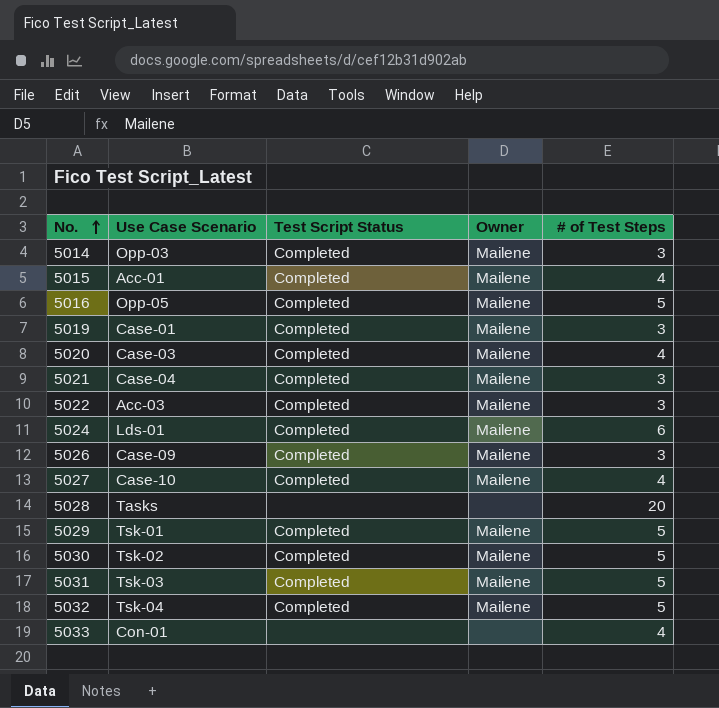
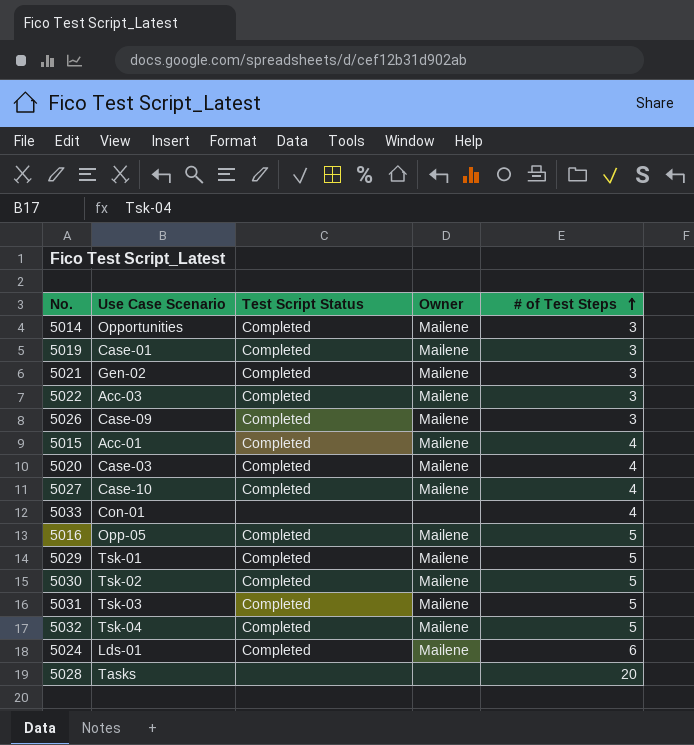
row order: No. ascending -> # of Test Steps ascending
5014 | Use Case Scenario: Opp-03 -> Opportunities
5021 | Use Case Scenario: Case-04 -> Gen-02

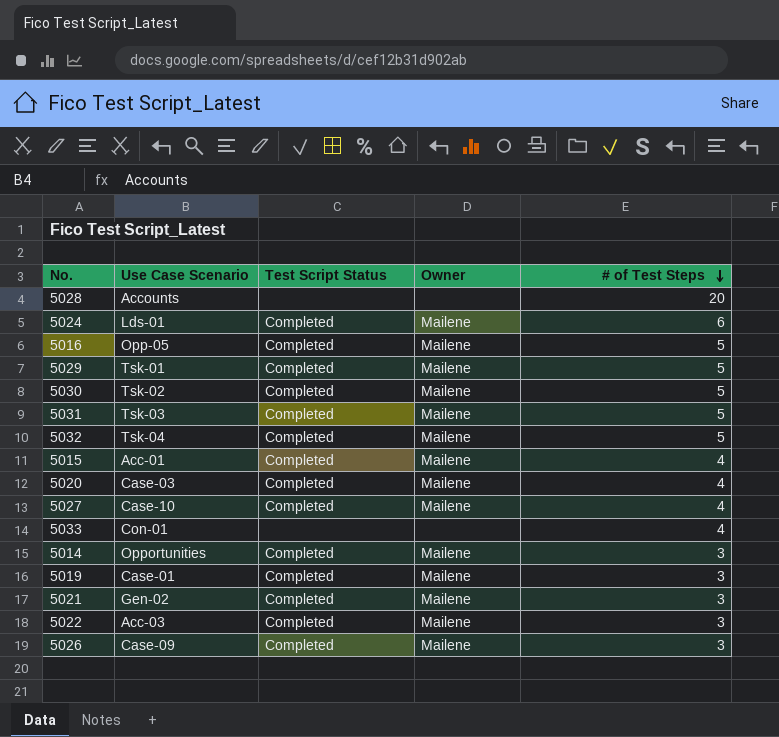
row order: # of Test Steps ascending -> # of Test Steps descending
5028 | Use Case Scenario: Tasks -> Accounts

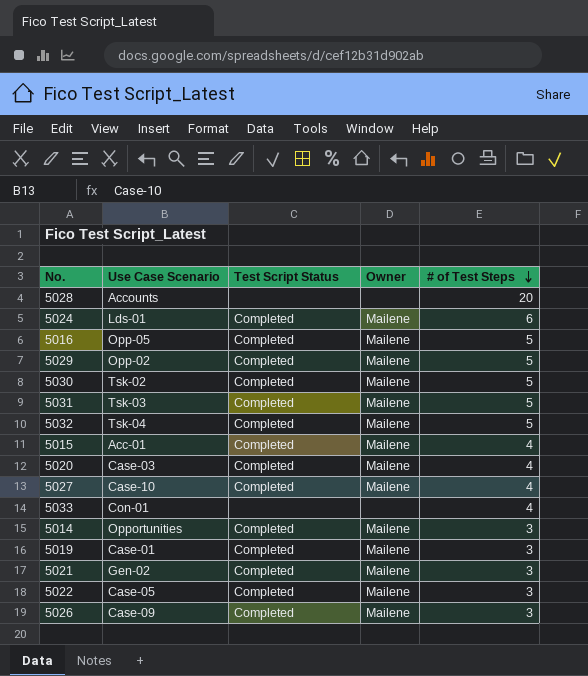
5029 | Use Case Scenario: Tsk-01 -> Opp-02
5022 | Use Case Scenario: Acc-03 -> Case-05

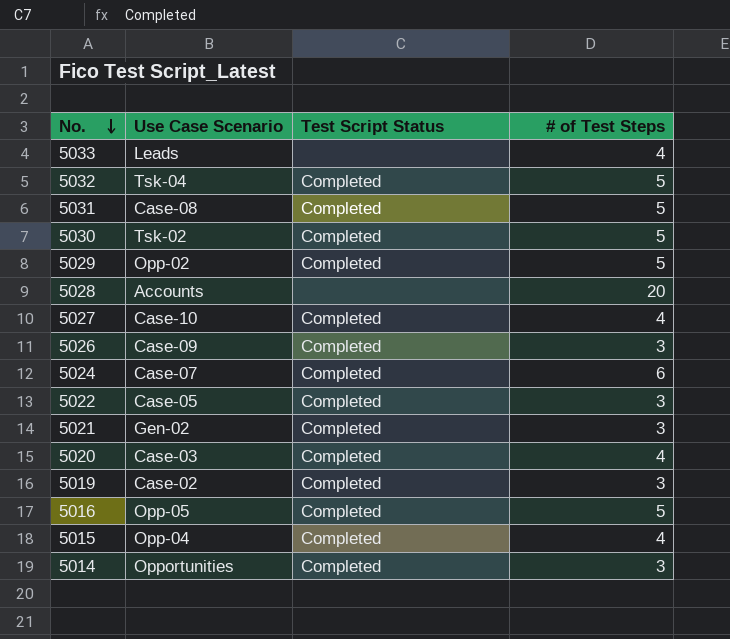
row order: # of Test Steps descending -> No. descending
column Owner | position: 4 -> none
5033 | Use Case Scenario: Con-01 -> Leads
5031 | Use Case Scenario: Tsk-03 -> Case-08
5024 | Use Case Scenario: Lds-01 -> Case-07
5019 | Use Case Scenario: Case-01 -> Case-02
5015 | Use Case Scenario: Acc-01 -> Opp-04

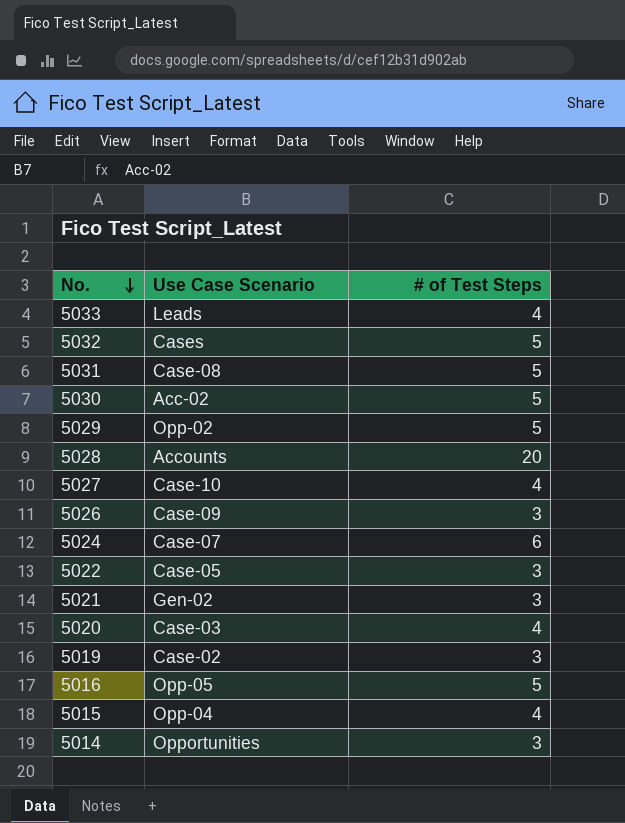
column Test Script Status | position: 3 -> none
5032 | Use Case Scenario: Tsk-04 -> Cases
5030 | Use Case Scenario: Tsk-02 -> Acc-02

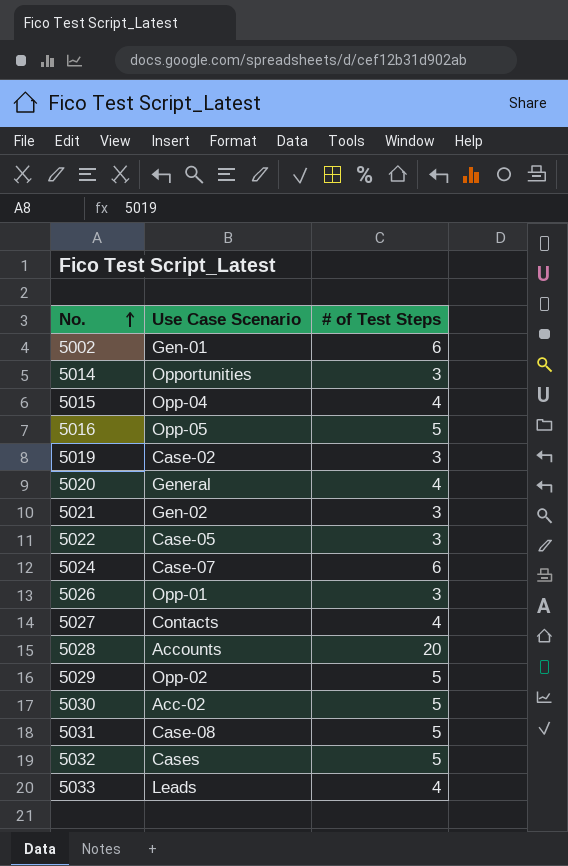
row order: No. descending -> No. ascending
row 5002: none -> Gen-01 | 6
5020 | Use Case Scenario: Case-03 -> General
5026 | Use Case Scenario: Case-09 -> Opp-01
5027 | Use Case Scenario: Case-10 -> Contacts

